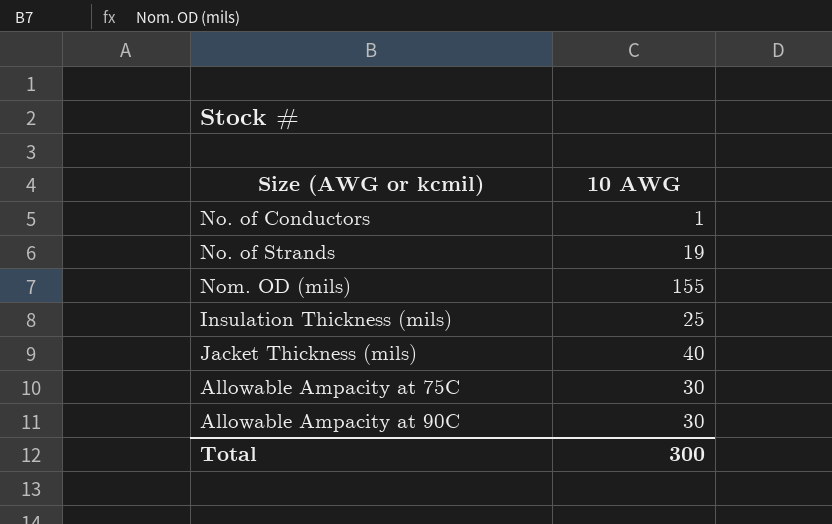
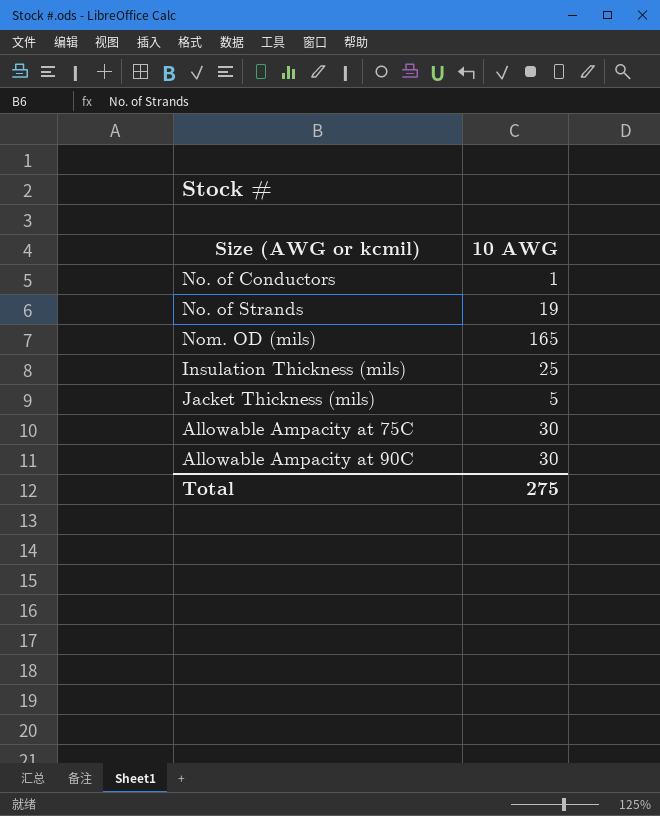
Nom. OD (mils) | 10 AWG: 155 -> 165
Jacket Thickness (mils) | 10 AWG: 40 -> 5
Total | 10 AWG: 300 -> 275

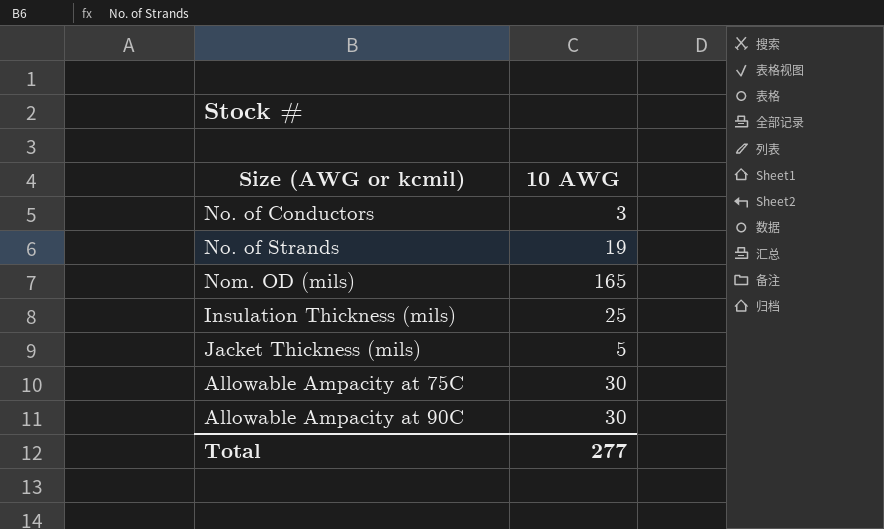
No. of Conductors | 10 AWG: 1 -> 3
Total | 10 AWG: 275 -> 277

